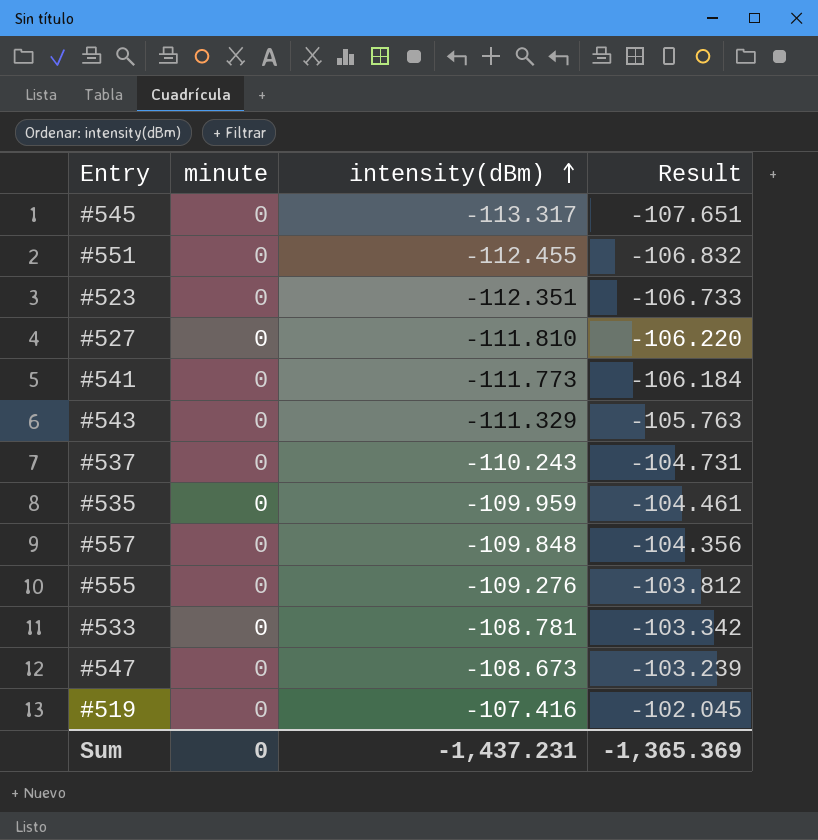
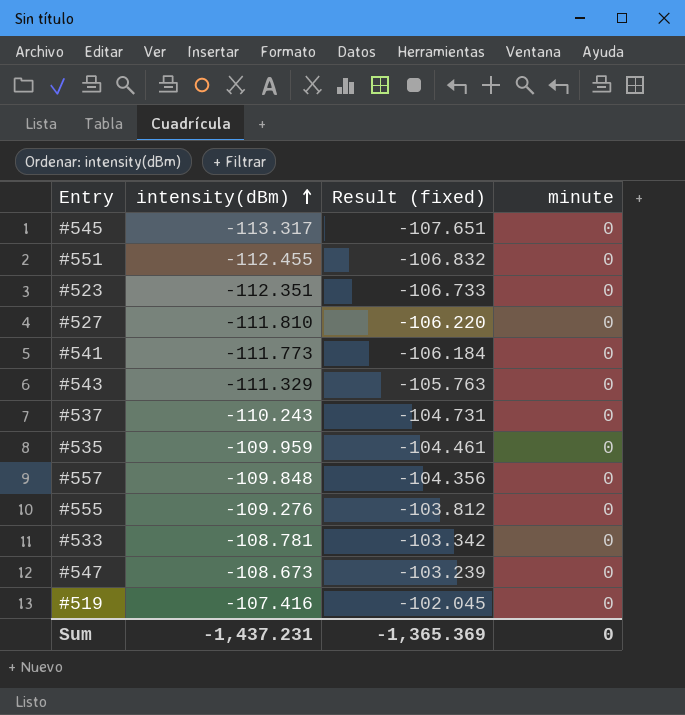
column name: Result -> Result (fixed)
column minute | position: 2 -> 4

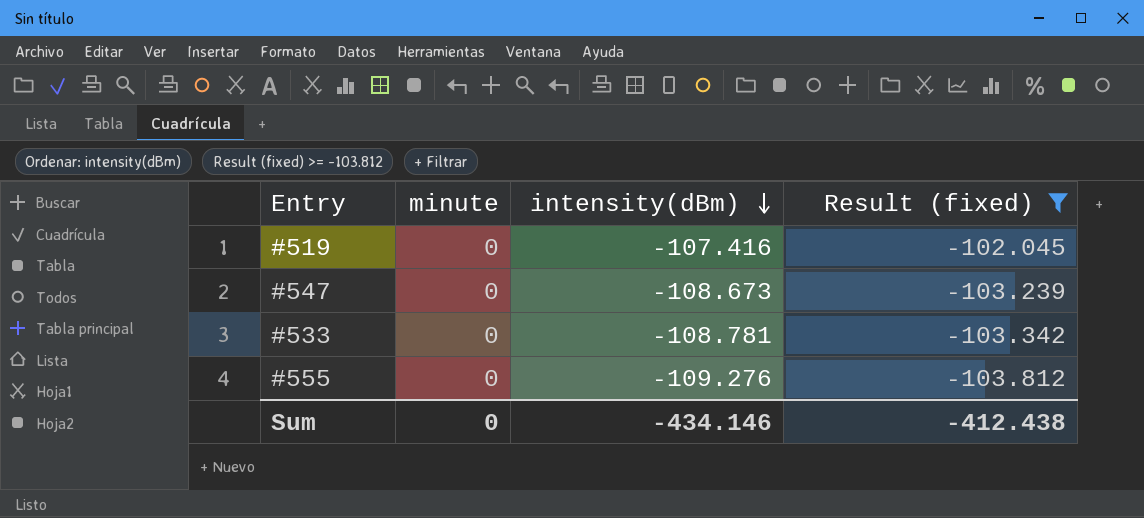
filter: none -> Result (fixed) >= -103.812
row order: intensity(dBm) ascending -> intensity(dBm) descending
column minute | position: 4 -> 2
Sum | intensity(dBm): -1,437.231 -> -434.146
Sum | Result (fixed): -1,365.369 -> -412.438

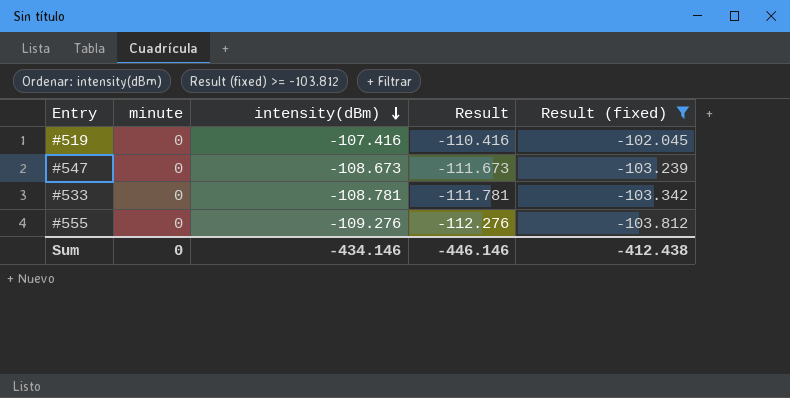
column Result | formula: none -> [intensity(dBm)] - 3

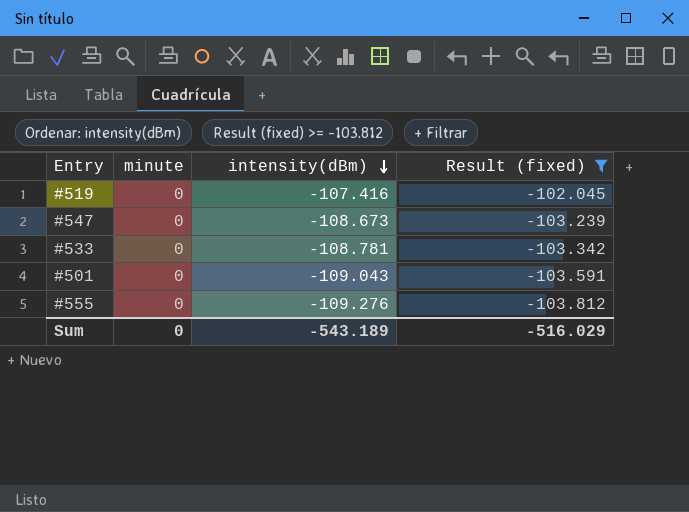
column Result | formula: [intensity(dBm)] - 3 -> none
row #501: none -> 0 | -109.043 | -103.591
Sum | intensity(dBm): -434.146 -> -543.189
Sum | Result (fixed): -412.438 -> -516.029

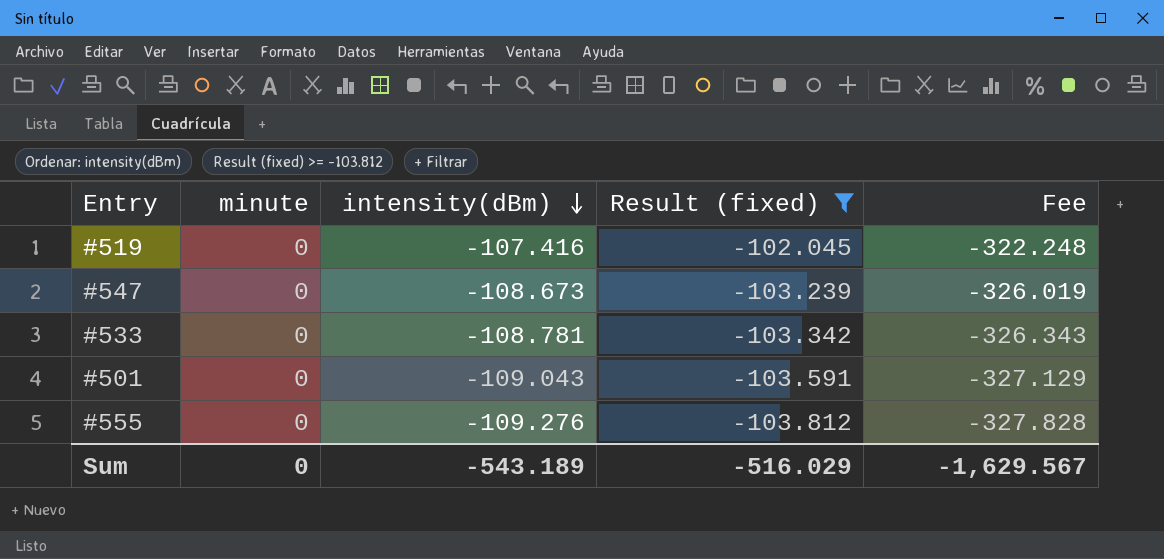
column Fee | formula: none -> [intensity(dBm)] * 3

